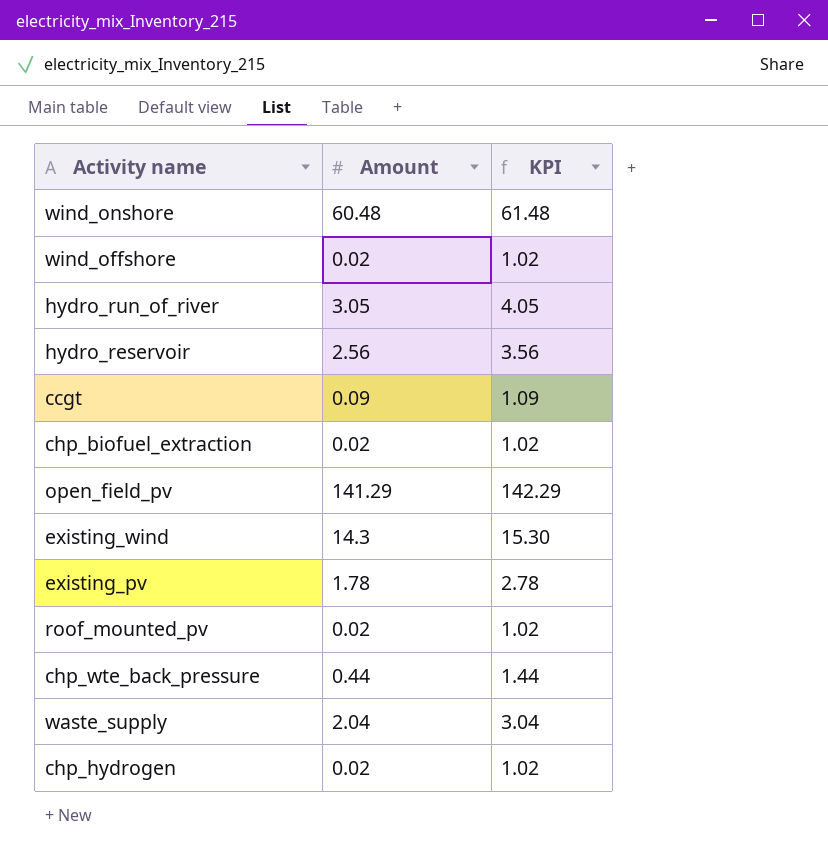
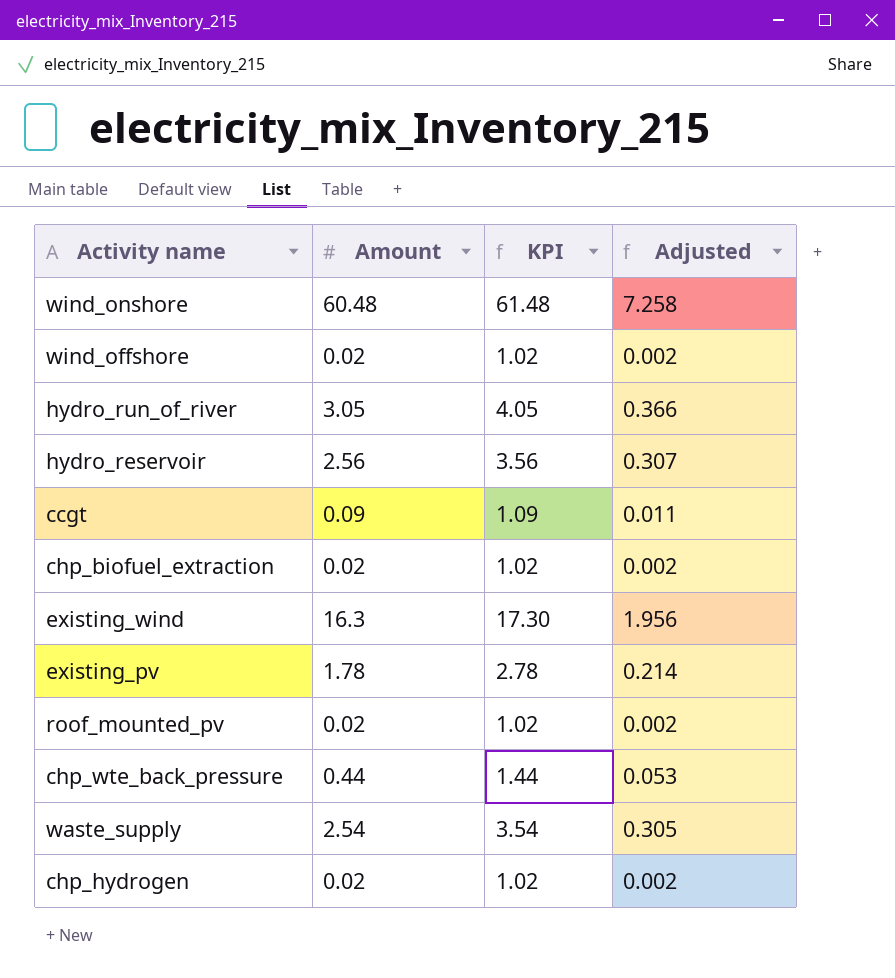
column Adjusted | formula: none -> [Amount] * 0.12
row open_field_pv: 141.29 | 142.29 -> none
existing_wind | Amount: 14.3 -> 16.3
existing_wind | KPI: 15.30 -> 17.30
waste_supply | Amount: 2.04 -> 2.54
waste_supply | KPI: 3.04 -> 3.54

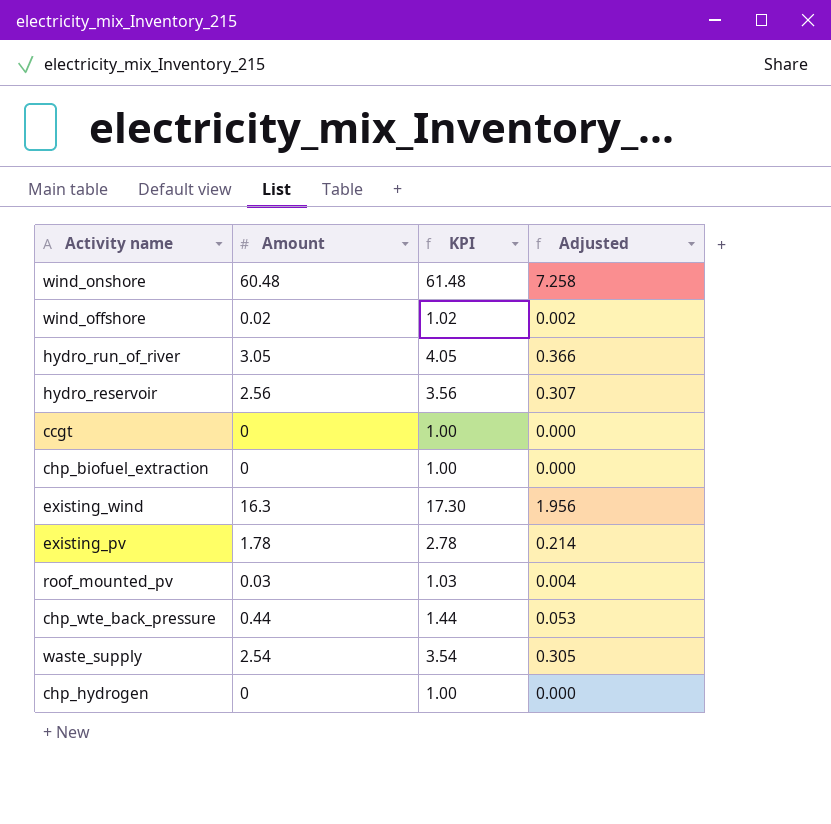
ccgt | Amount: 0.09 -> 0
ccgt | KPI: 1.09 -> 1.00
ccgt | Adjusted: 0.011 -> 0.000
chp_biofuel_extraction | Amount: 0.02 -> 0
chp_biofuel_extraction | KPI: 1.02 -> 1.00
chp_biofuel_extraction | Adjusted: 0.002 -> 0.000
roof_mounted_pv | Amount: 0.02 -> 0.03
roof_mounted_pv | KPI: 1.02 -> 1.03
roof_mounted_pv | Adjusted: 0.002 -> 0.004
chp_hydrogen | Amount: 0.02 -> 0
chp_hydrogen | KPI: 1.02 -> 1.00
chp_hydrogen | Adjusted: 0.002 -> 0.000

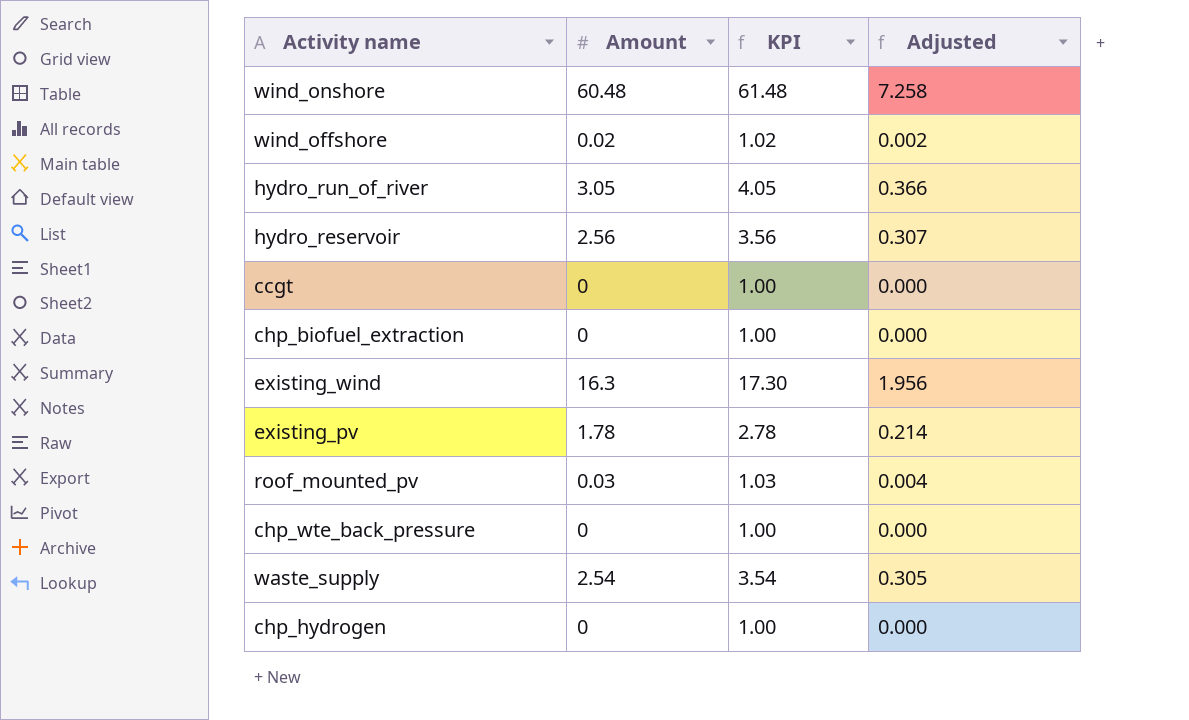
chp_wte_back_pressure | Amount: 0.44 -> 0
chp_wte_back_pressure | KPI: 1.44 -> 1.00
chp_wte_back_pressure | Adjusted: 0.053 -> 0.000

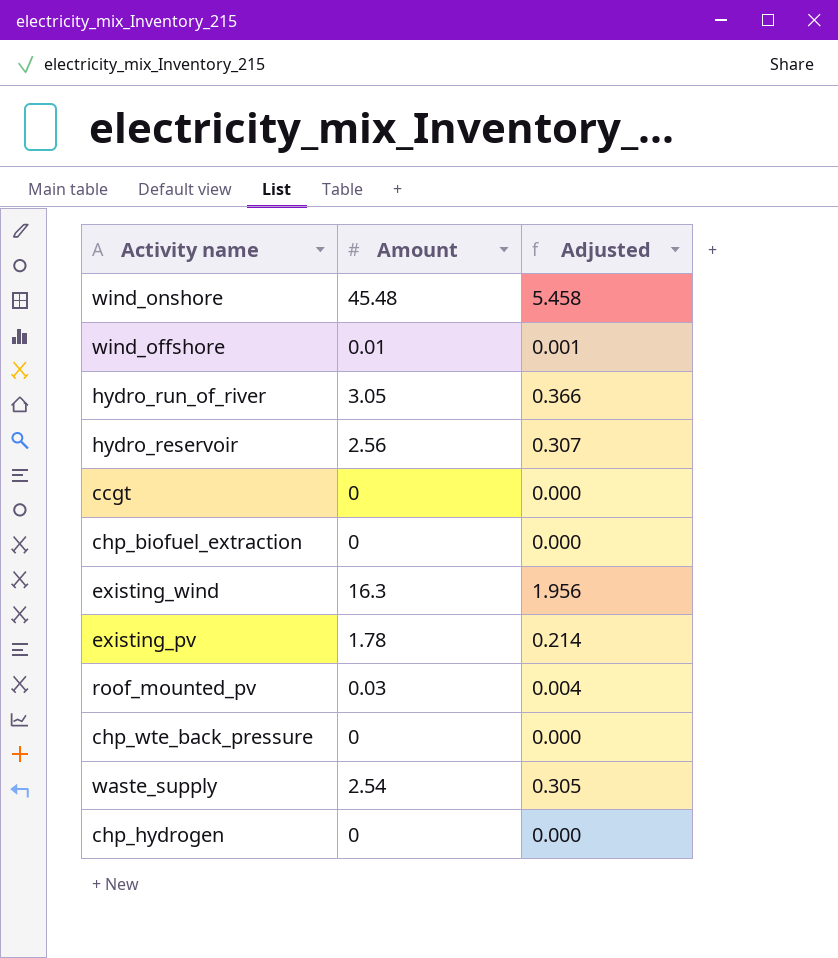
column KPI | formula: [Amount] + 1 -> none
wind_onshore | Amount: 60.48 -> 45.48
wind_onshore | Adjusted: 7.258 -> 5.458
wind_offshore | Amount: 0.02 -> 0.01
wind_offshore | Adjusted: 0.002 -> 0.001

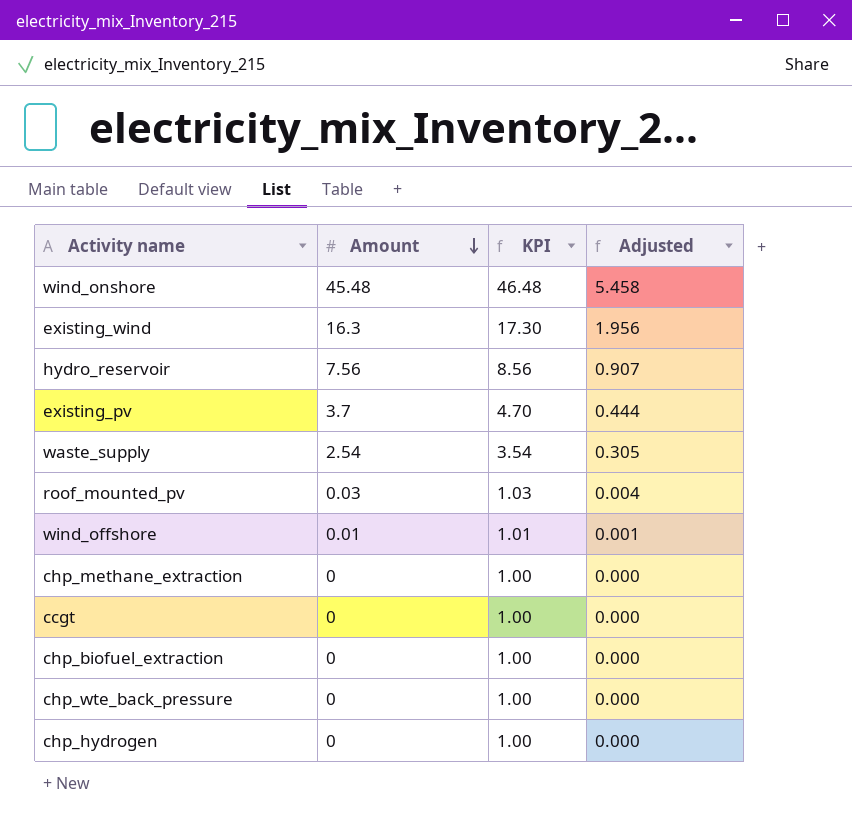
row order: none -> Amount descending
column KPI | formula: none -> [Amount] + 1
row hydro_run_of_river: 3.05 | 0.366 -> none
hydro_reservoir | Amount: 2.56 -> 7.56
hydro_reservoir | Adjusted: 0.307 -> 0.907
existing_pv | Amount: 1.78 -> 3.7
existing_pv | Adjusted: 0.214 -> 0.444
row chp_methane_extraction: none -> 0 | 1.00 | 0.000

